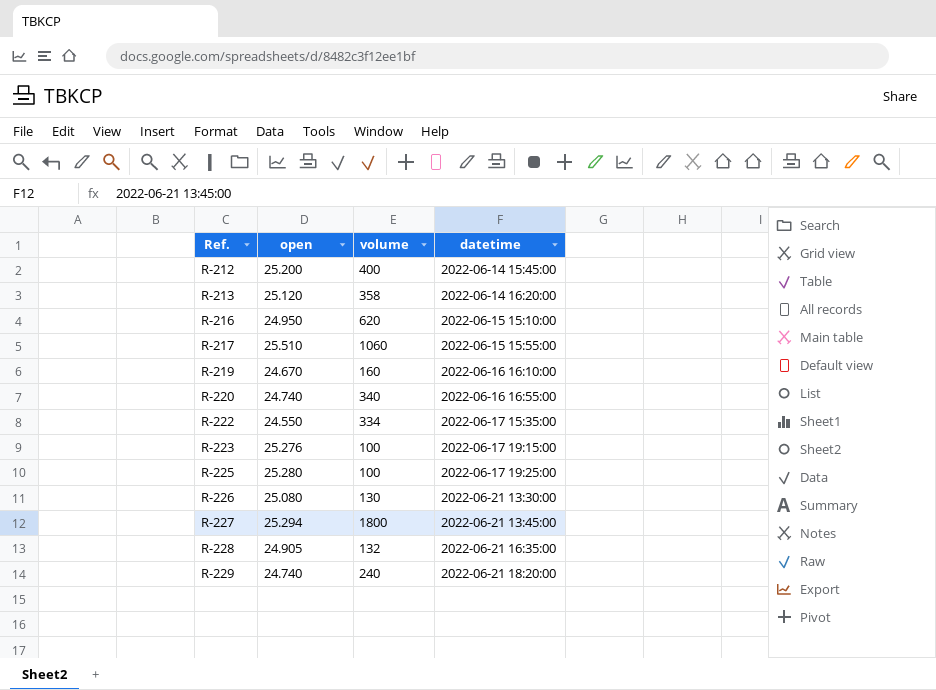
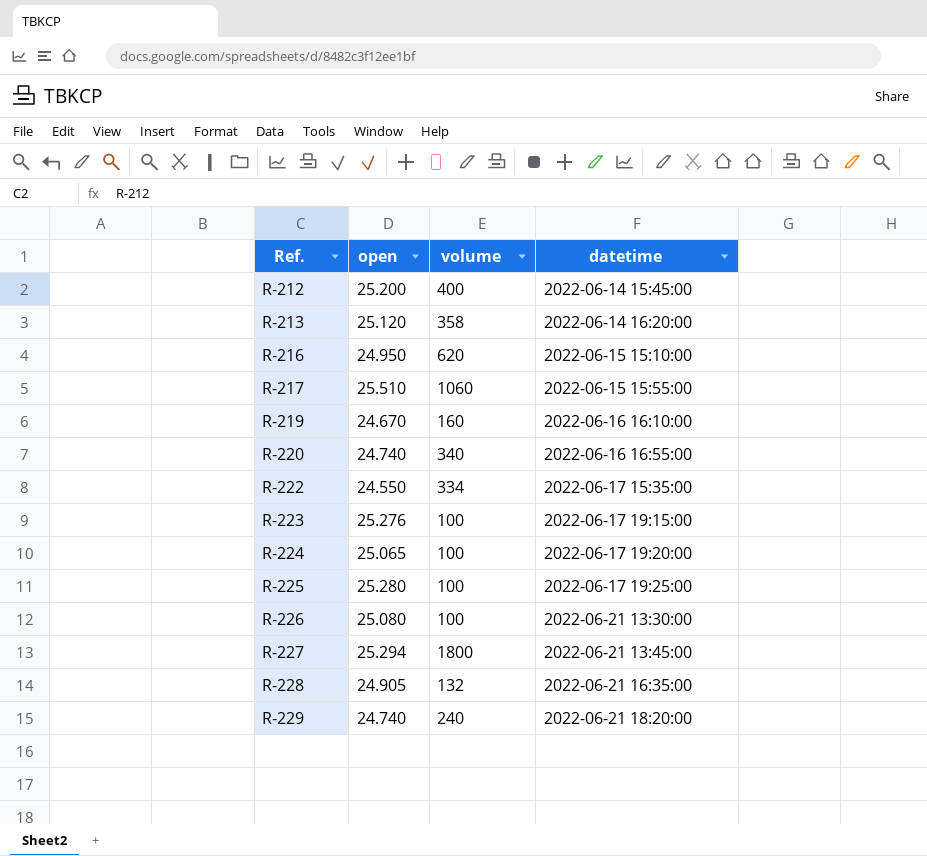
row R-224: none -> 25.065 | 100 | 2022-06-17 19:20:00
R-226 | volume: 130 -> 100

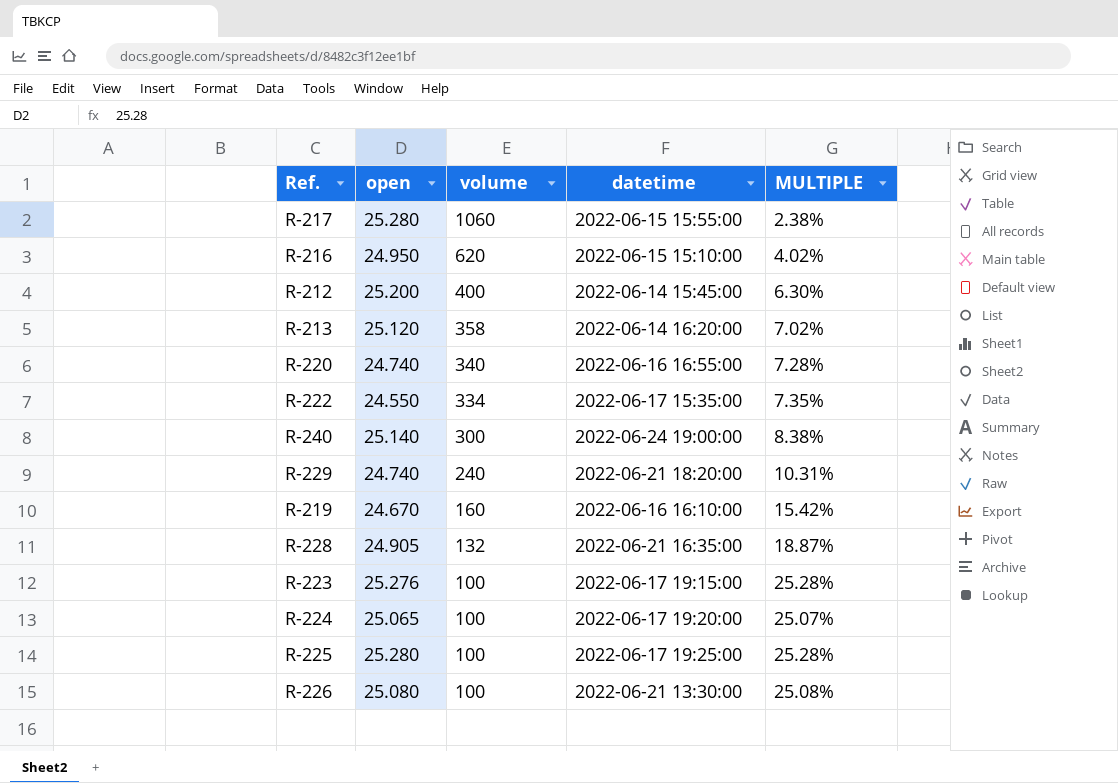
row order: Ref. ascending -> volume descending
column MULTIPLE | formula: none -> [open] / [volume]
row R-227: 25.294 | 1800 | 2022-06-21 13:45:00 -> none
R-217 | open: 25.510 -> 25.280
row R-240: none -> 25.140 | 300 | 2022-06-24 19:00:00 | 8.38%

